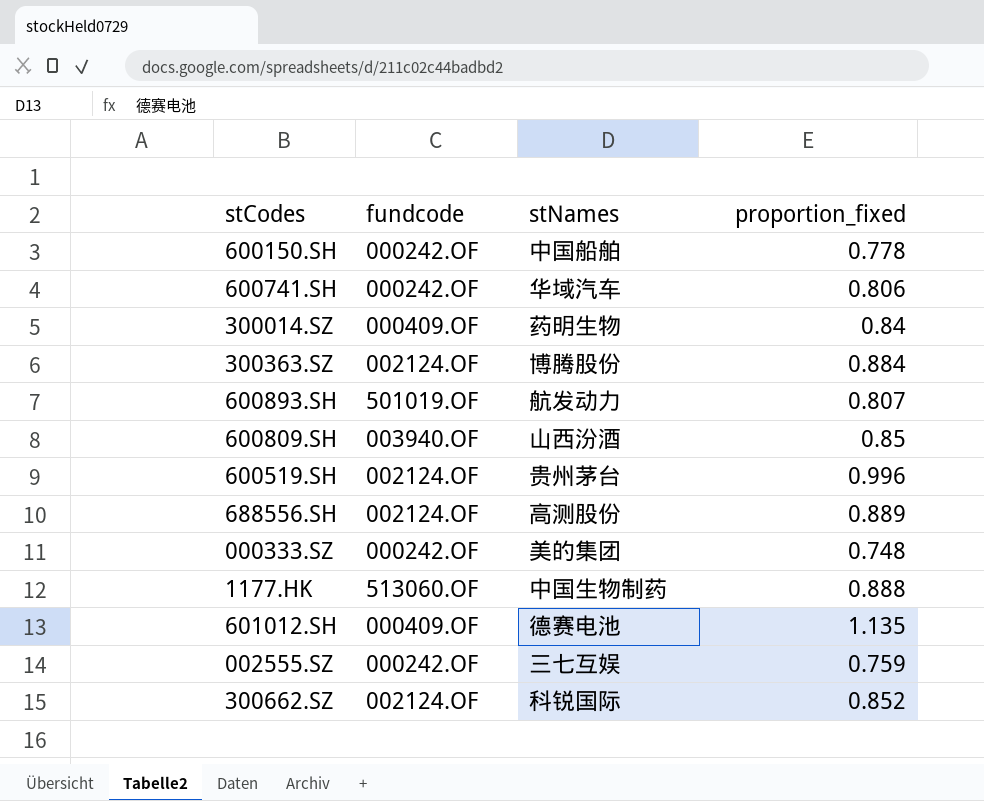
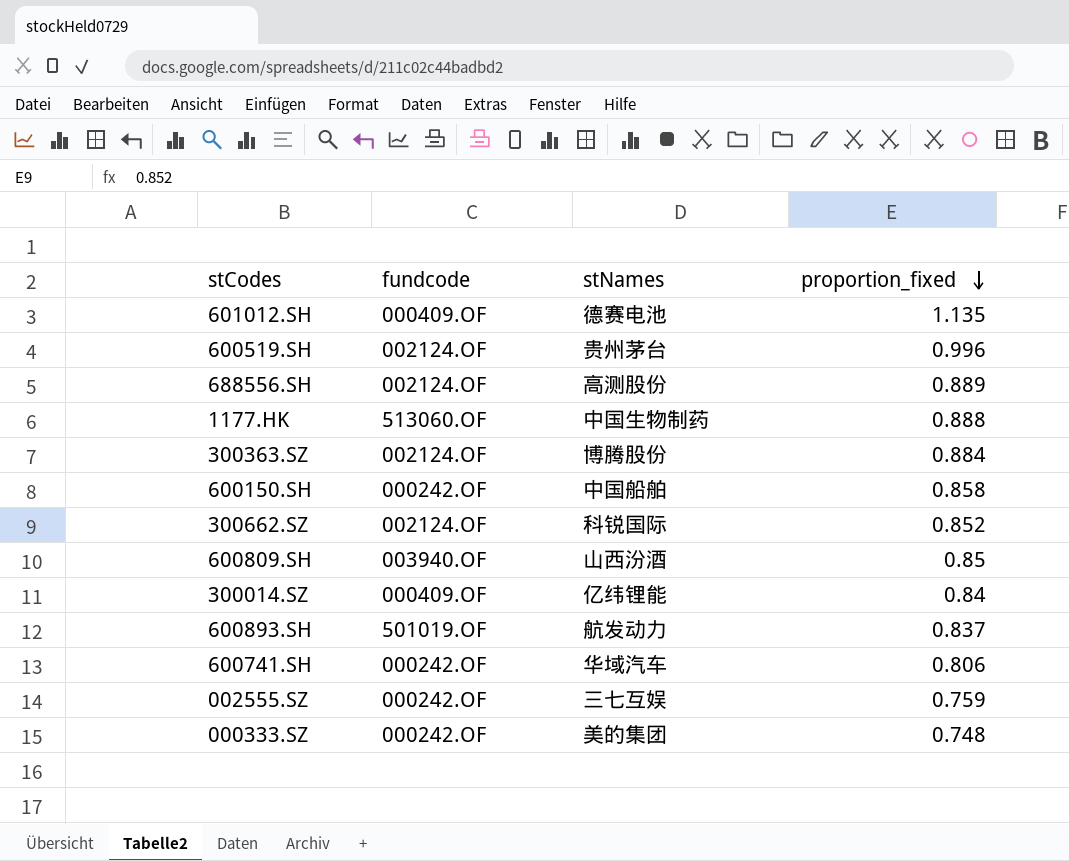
row order: none -> proportion_fixed descending
600150.SH | proportion_fixed: 0.778 -> 0.858
300014.SZ | stNames: 药明生物 -> 亿纬锂能
600893.SH | proportion_fixed: 0.807 -> 0.837

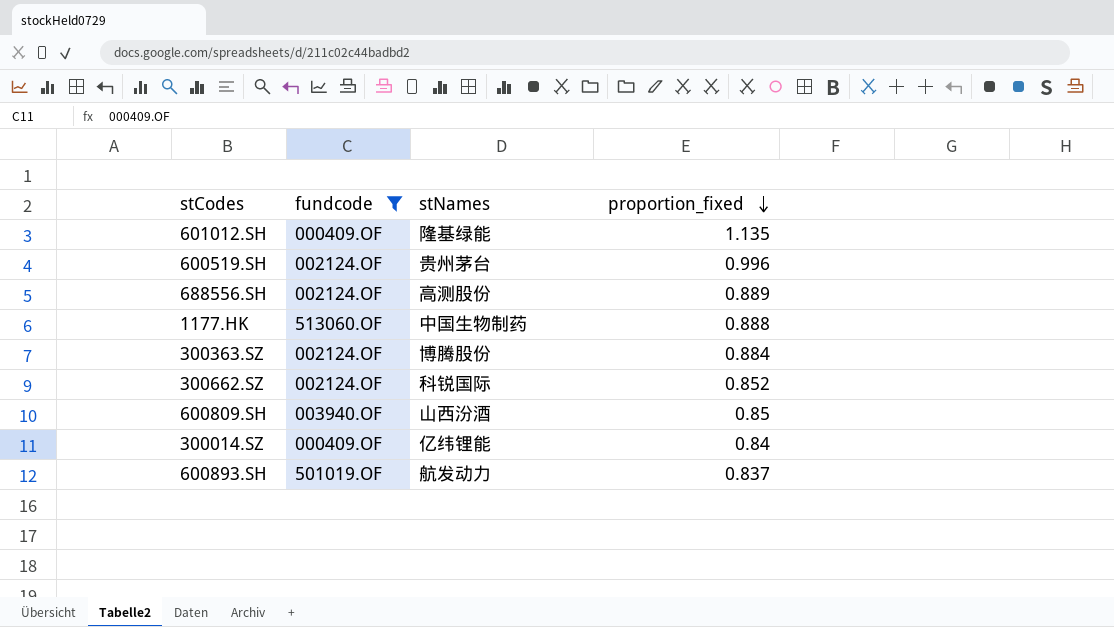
filter: none -> fundcode != 000242.OF
601012.SH | stNames: 德赛电池 -> 隆基绿能

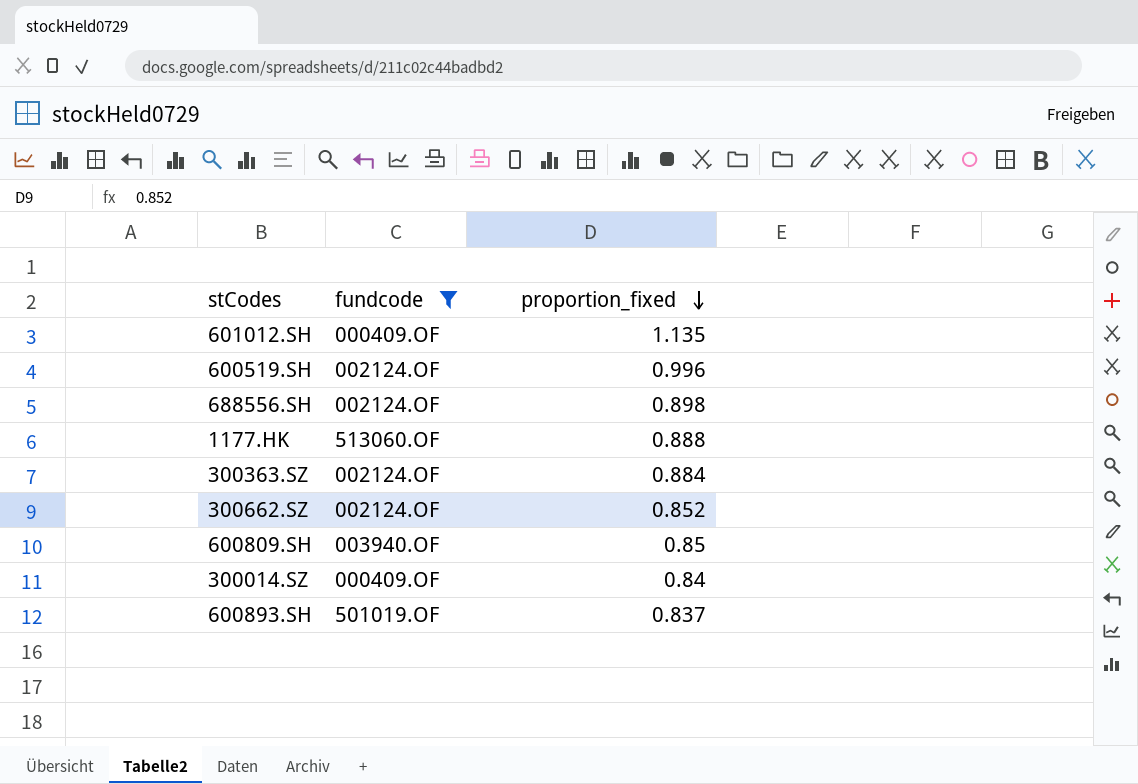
column stNames | position: 3 -> none
688556.SH | proportion_fixed: 0.889 -> 0.898

